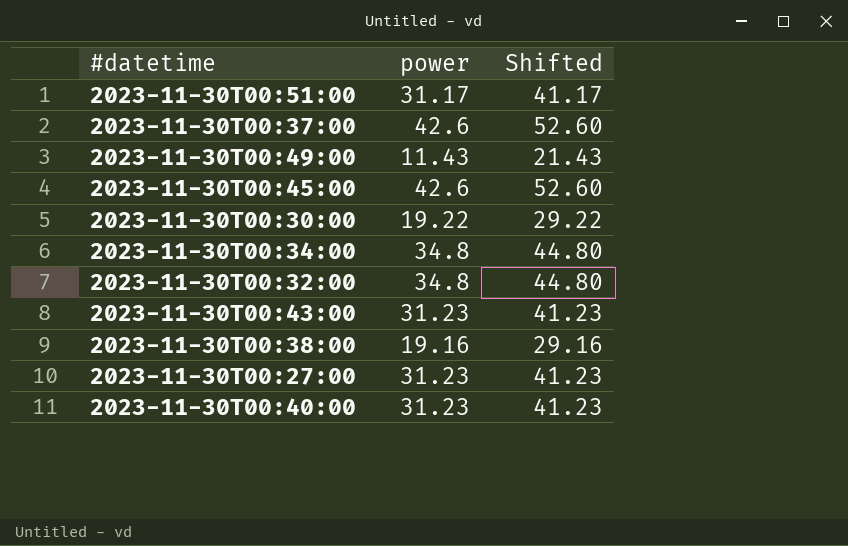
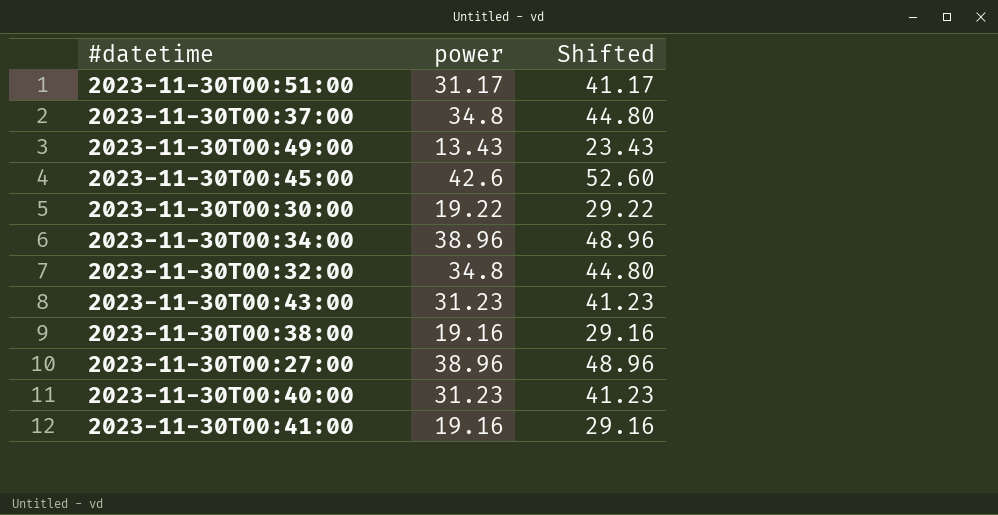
2023-11-30T00:37:00 | power: 42.6 -> 34.8
2023-11-30T00:37:00 | Shifted: 52.60 -> 44.80
2023-11-30T00:49:00 | power: 11.43 -> 13.43
2023-11-30T00:49:00 | Shifted: 21.43 -> 23.43
2023-11-30T00:34:00 | power: 34.8 -> 38.96
2023-11-30T00:34:00 | Shifted: 44.80 -> 48.96
2023-11-30T00:27:00 | power: 31.23 -> 38.96
2023-11-30T00:27:00 | Shifted: 41.23 -> 48.96
row 2023-11-30T00:41:00: none -> 19.16 | 29.16

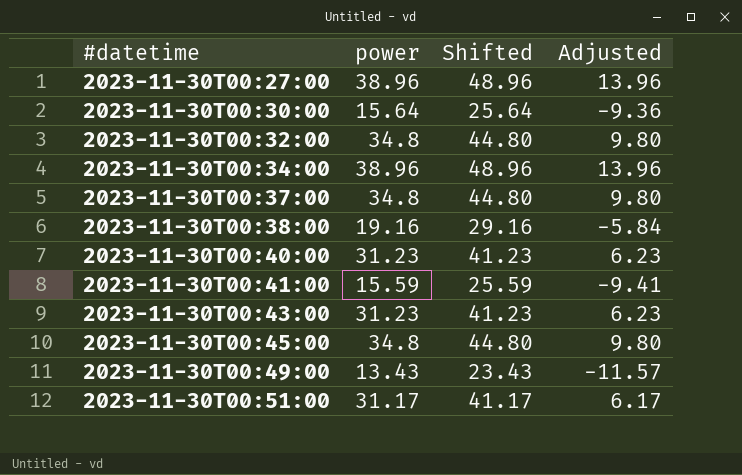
row order: none -> #datetime ascending
column Adjusted | formula: none -> [power] - 25
2023-11-30T00:30:00 | power: 19.22 -> 15.64
2023-11-30T00:30:00 | Shifted: 29.22 -> 25.64
2023-11-30T00:41:00 | power: 19.16 -> 15.59
2023-11-30T00:41:00 | Shifted: 29.16 -> 25.59
2023-11-30T00:45:00 | power: 42.6 -> 34.8
2023-11-30T00:45:00 | Shifted: 52.60 -> 44.80

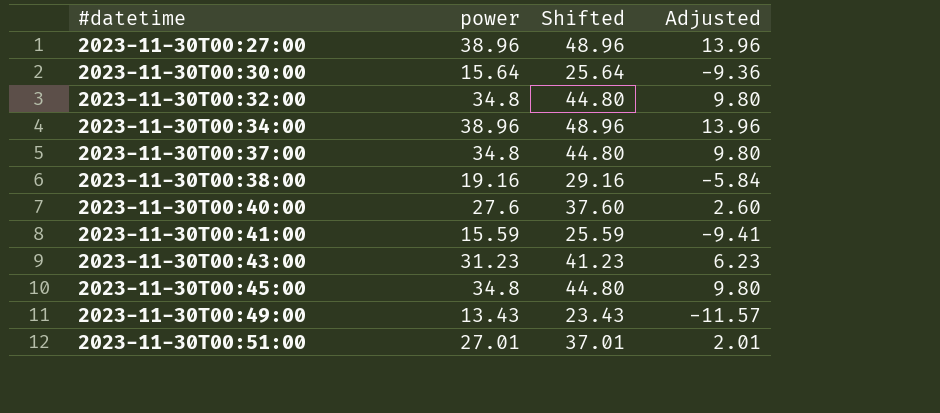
2023-11-30T00:40:00 | power: 31.23 -> 27.6
2023-11-30T00:40:00 | Shifted: 41.23 -> 37.60
2023-11-30T00:40:00 | Adjusted: 6.23 -> 2.60
2023-11-30T00:51:00 | power: 31.17 -> 27.01
2023-11-30T00:51:00 | Shifted: 41.17 -> 37.01
2023-11-30T00:51:00 | Adjusted: 6.17 -> 2.01

